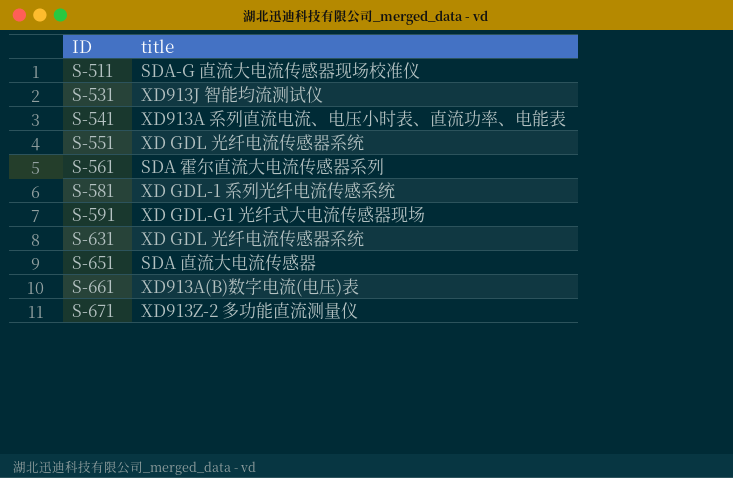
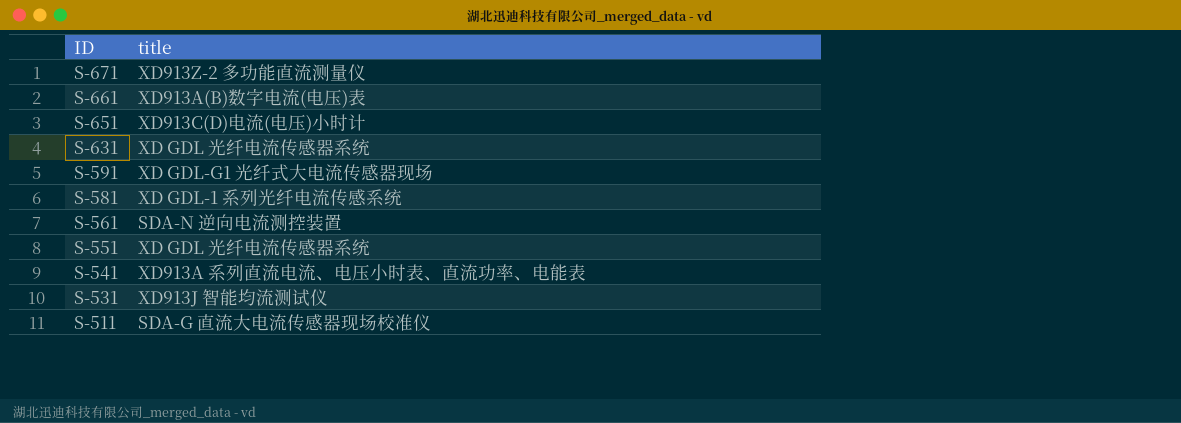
row order: ID ascending -> ID descending
S-651 | title: SDA 直流大电流传感器 -> XD913C(D)电流(电压)小时计
S-561 | title: SDA 霍尔直流大电流传感器系列 -> SDA-N 逆向电流测控装置

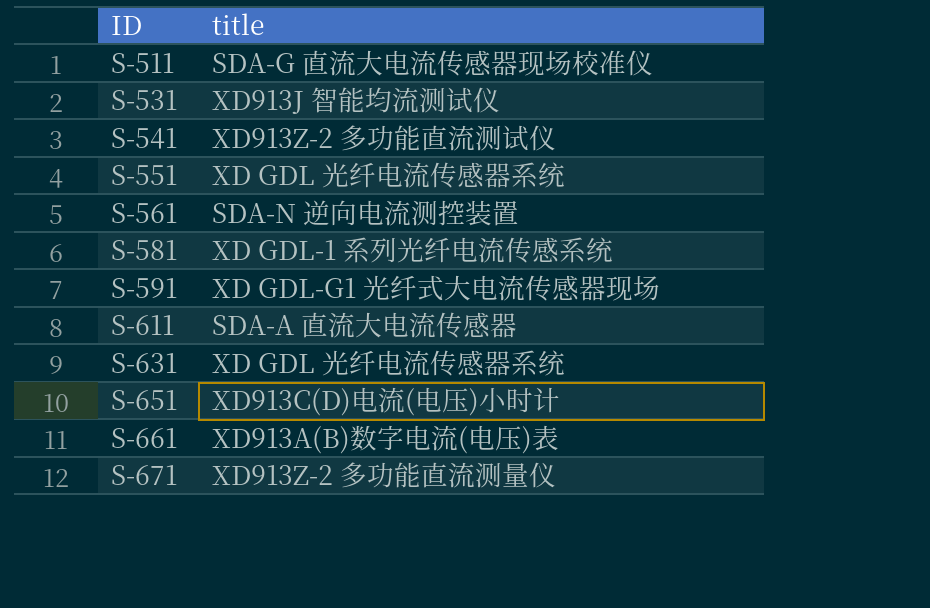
row order: ID descending -> ID ascending
S-541 | title: XD913A 系列直流电流、电压小时表、直流功率、电能表 -> XD913Z-2 多功能直流测试仪
row S-611: none -> SDA-A 直流大电流传感器

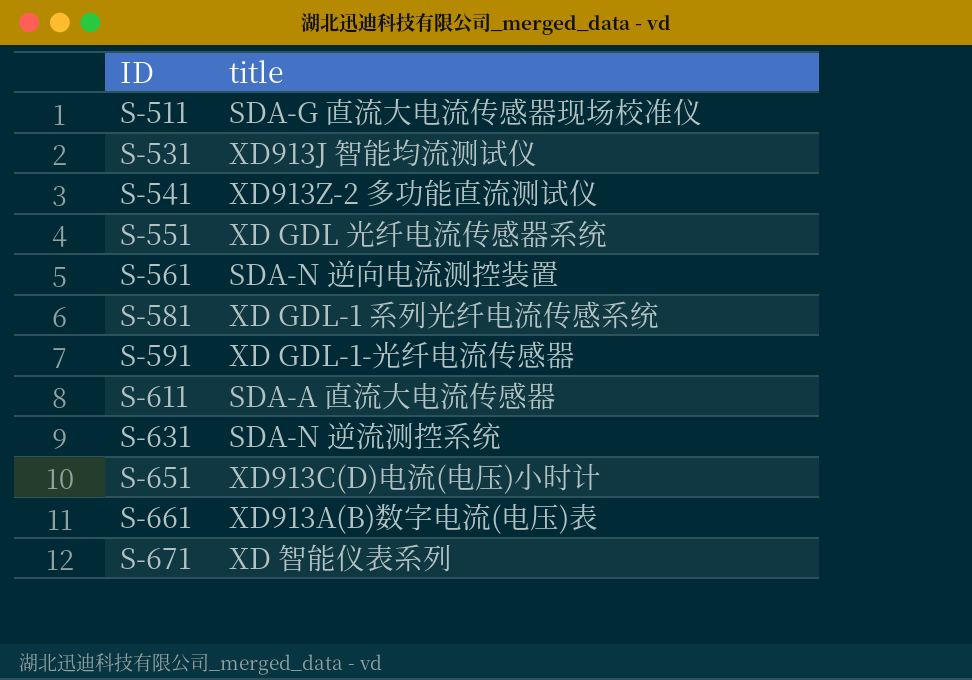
S-591 | title: XD GDL-G1 光纤式大电流传感器现场 -> XD GDL-1-光纤电流传感器
S-631 | title: XD GDL 光纤电流传感器系统 -> SDA-N 逆流测控系统
S-671 | title: XD913Z-2 多功能直流测量仪 -> XD 智能仪表系列

